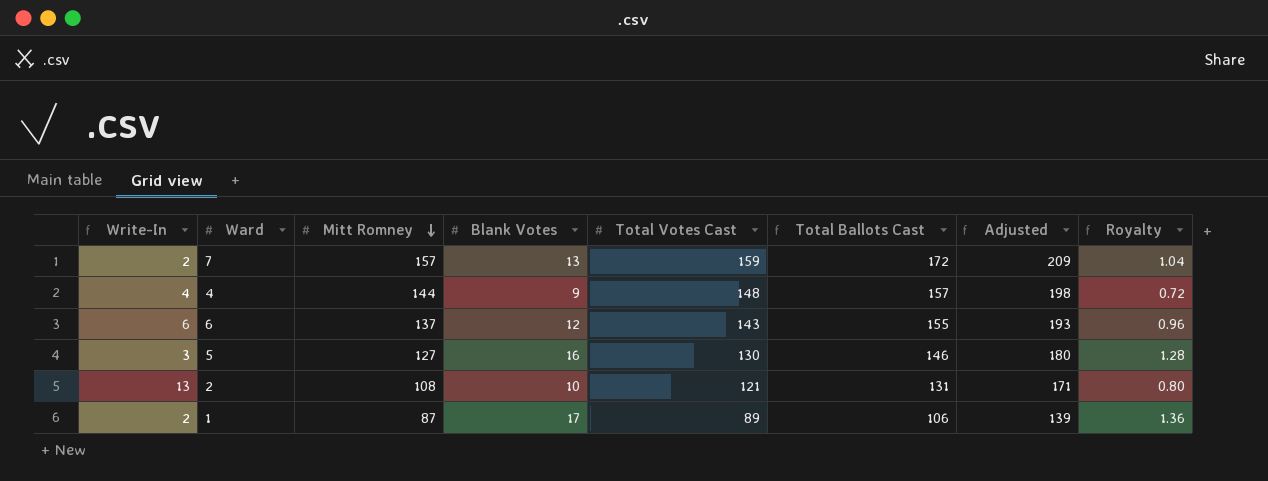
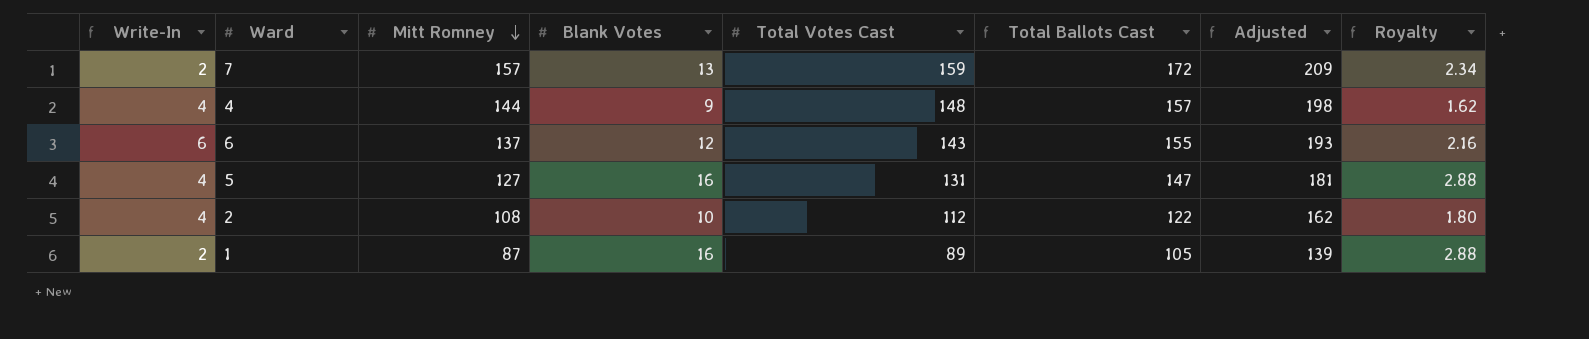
column Royalty | formula: [Blank Votes] * 0.08 -> [Blank Votes] * 0.18
5 | Write-In: 3 -> 4
5 | Total Votes Cast: 130 -> 131
5 | Total Ballots Cast: 146 -> 147
5 | Adjusted: 180 -> 181
2 | Write-In: 13 -> 4
2 | Total Votes Cast: 121 -> 112
2 | Total Ballots Cast: 131 -> 122
2 | Adjusted: 171 -> 162
1 | Blank Votes: 17 -> 16
1 | Total Ballots Cast: 106 -> 105

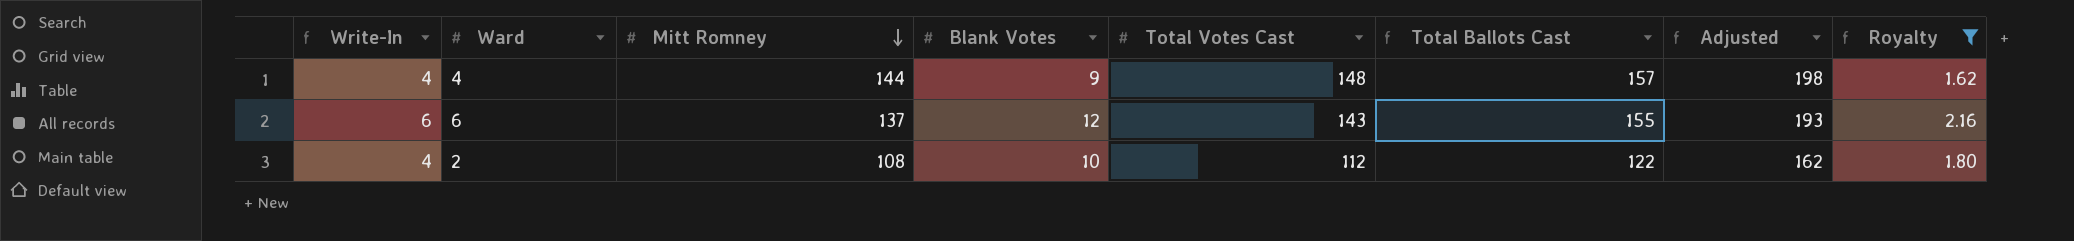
filter: none -> Royalty <= 2.16

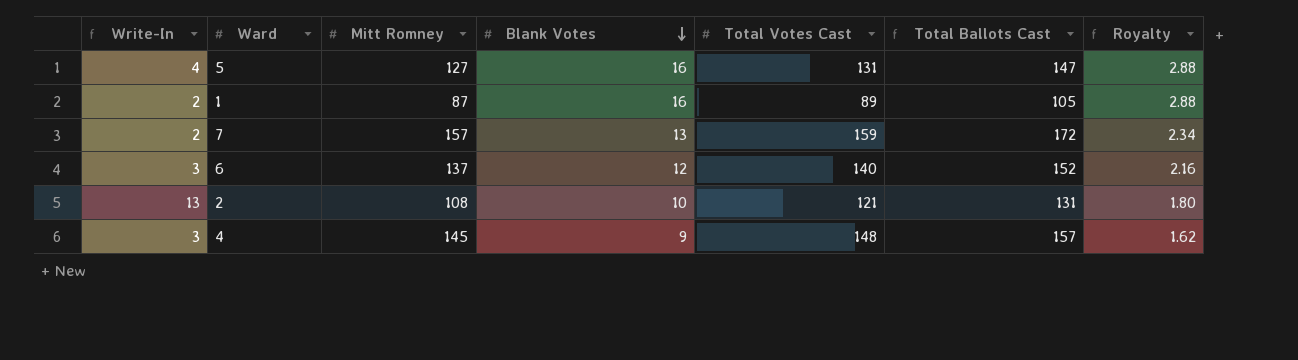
filter: Royalty <= 2.16 -> none
row order: Mitt Romney descending -> Blank Votes descending
column Adjusted | formula: [Total Votes Cast] + 50 -> none
6 | Write-In: 6 -> 3
6 | Total Votes Cast: 143 -> 140
6 | Total Ballots Cast: 155 -> 152
2 | Write-In: 4 -> 13
2 | Total Votes Cast: 112 -> 121
2 | Total Ballots Cast: 122 -> 131
4 | Write-In: 4 -> 3
4 | Mitt Romney: 144 -> 145

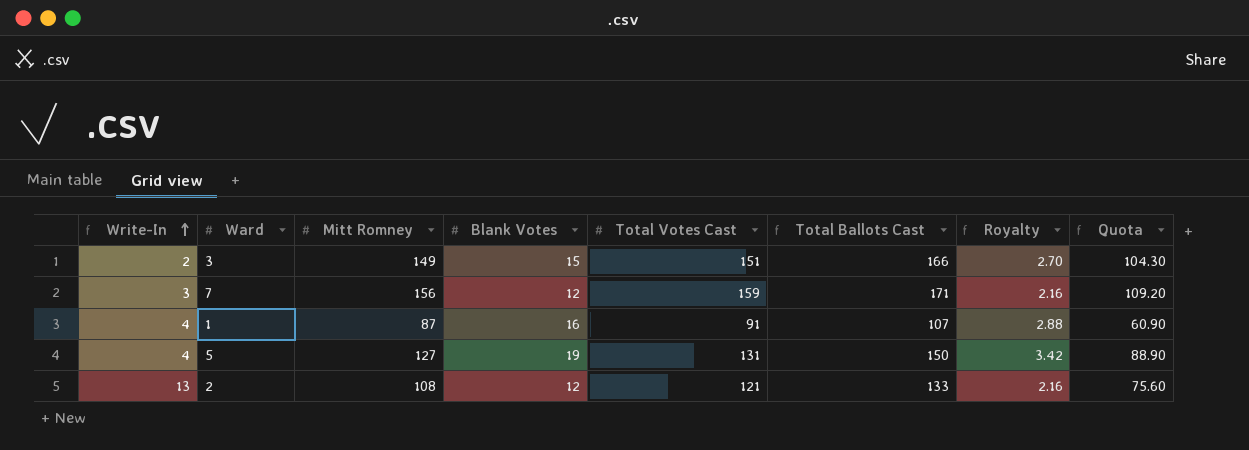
row order: Blank Votes descending -> Write-In ascending
column Quota | formula: none -> [Mitt Romney] * 0.7
row 6: 3 | 137 | 12 | 140 | 152 | 2.16 -> none
row 4: 3 | 145 | 9 | 148 | 157 | 1.62 -> none
row 3: none -> 2 | 149 | 15 | 151 | 166 | 2.70 | 104.30
7 | Write-In: 2 -> 3
7 | Mitt Romney: 157 -> 156
7 | Blank Votes: 13 -> 12
7 | Total Ballots Cast: 172 -> 171
7 | Royalty: 2.34 -> 2.16
1 | Write-In: 2 -> 4
1 | Total Votes Cast: 89 -> 91
1 | Total Ballots Cast: 105 -> 107
5 | Blank Votes: 16 -> 19
5 | Total Ballots Cast: 147 -> 150
5 | Royalty: 2.88 -> 3.42
2 | Blank Votes: 10 -> 12
2 | Total Ballots Cast: 131 -> 133
2 | Royalty: 1.80 -> 2.16

